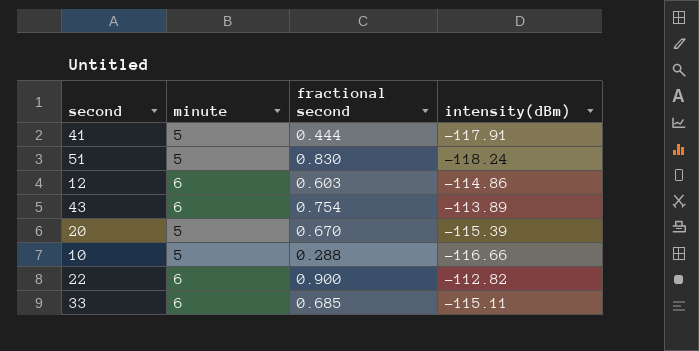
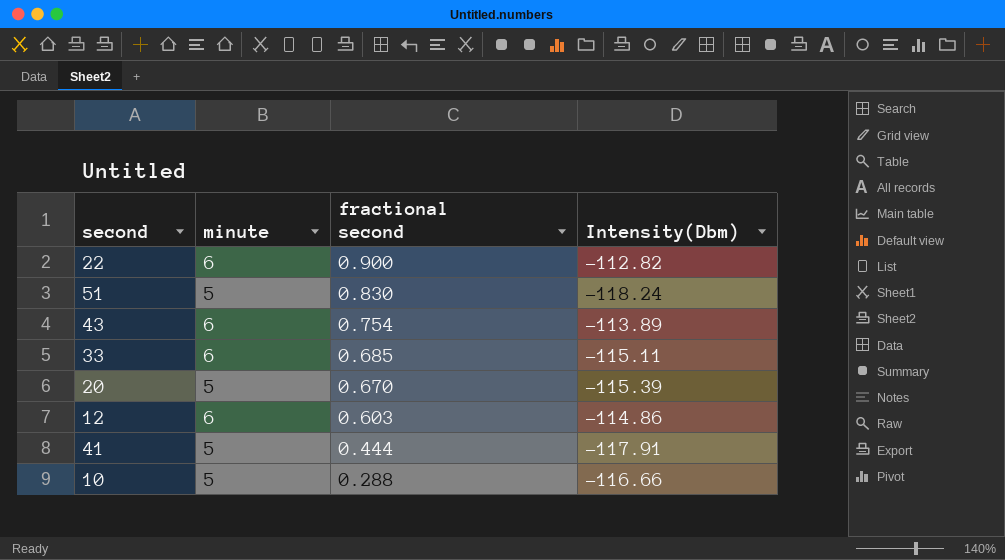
row order: none -> fractional second descending
column name: intensity(dBm) -> Intensity(Dbm)

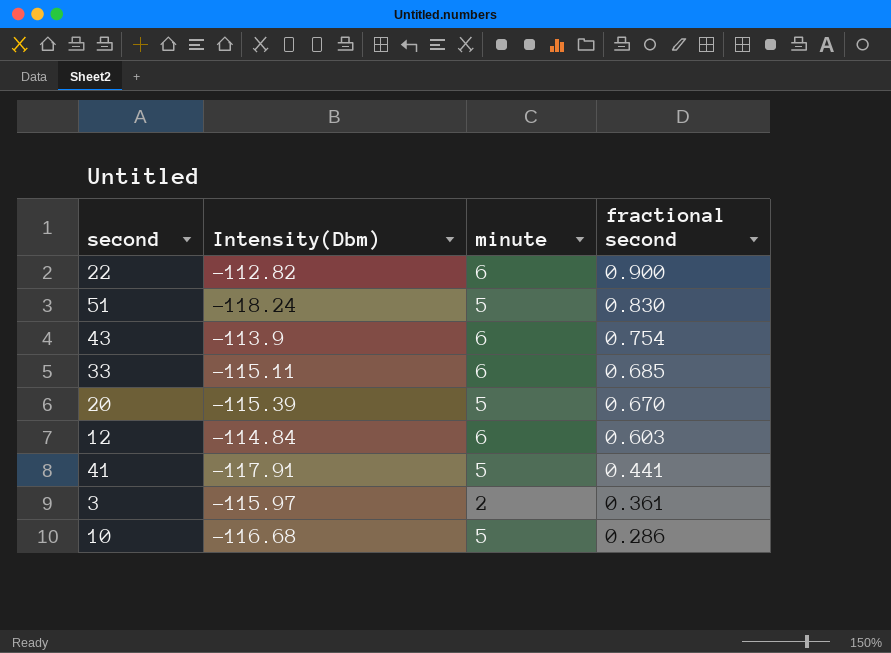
column Intensity(Dbm) | position: 4 -> 2
43 | Intensity(Dbm): -113.89 -> -113.9
12 | Intensity(Dbm): -114.86 -> -114.84
41 | fractional second: 0.444 -> 0.441
row 3: none -> -115.97 | 2 | 0.361
10 | Intensity(Dbm): -116.66 -> -116.68
10 | fractional second: 0.288 -> 0.286

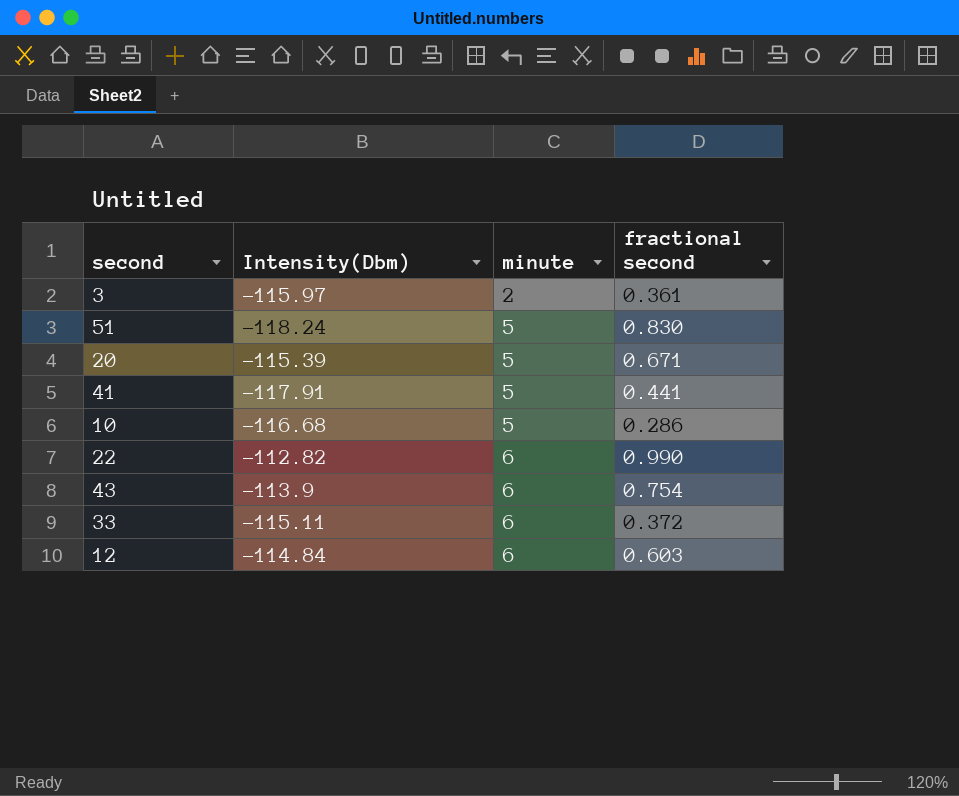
row order: fractional second descending -> minute ascending
20 | fractional second: 0.670 -> 0.671
22 | fractional second: 0.900 -> 0.990
33 | fractional second: 0.685 -> 0.372

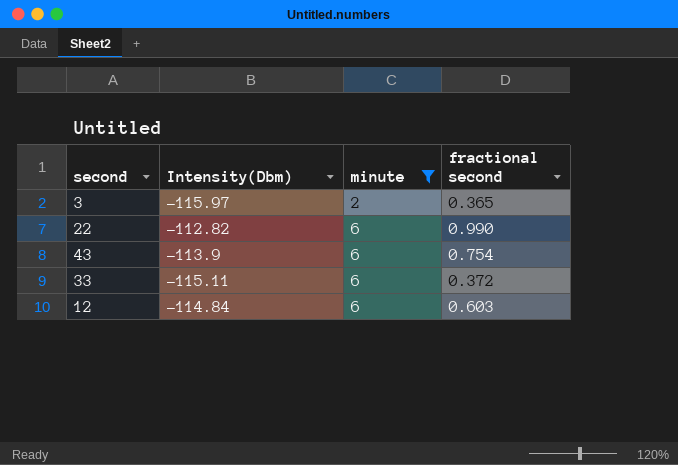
filter: none -> minute != 5
3 | fractional second: 0.361 -> 0.365

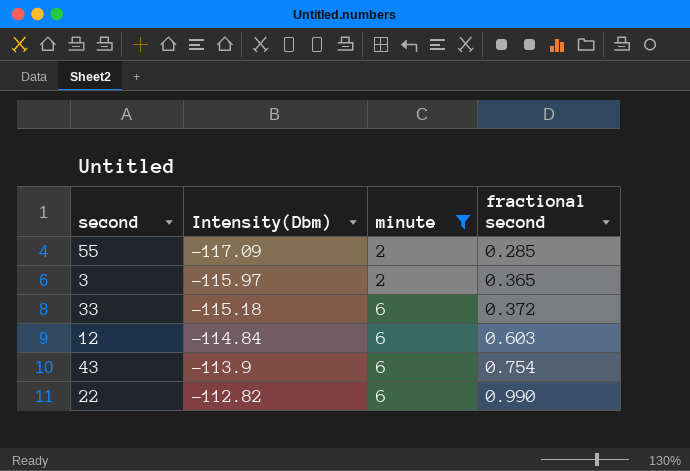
row order: minute ascending -> Intensity(Dbm) ascending
row 55: none -> -117.09 | 2 | 0.285
33 | Intensity(Dbm): -115.11 -> -115.18

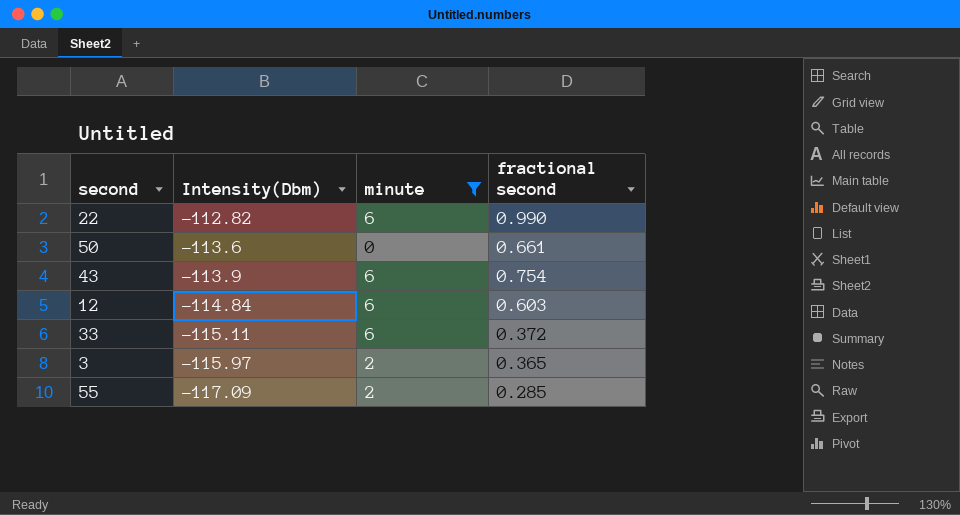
row order: Intensity(Dbm) ascending -> Intensity(Dbm) descending
row 50: none -> -113.6 | 0 | 0.661
33 | Intensity(Dbm): -115.18 -> -115.11

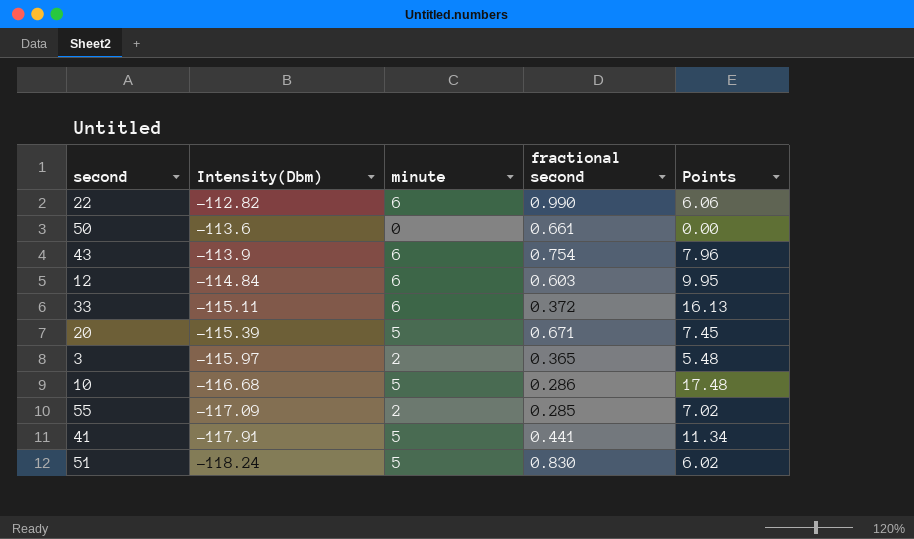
filter: minute != 5 -> none
column Points | formula: none -> [minute] / [fractional second]

